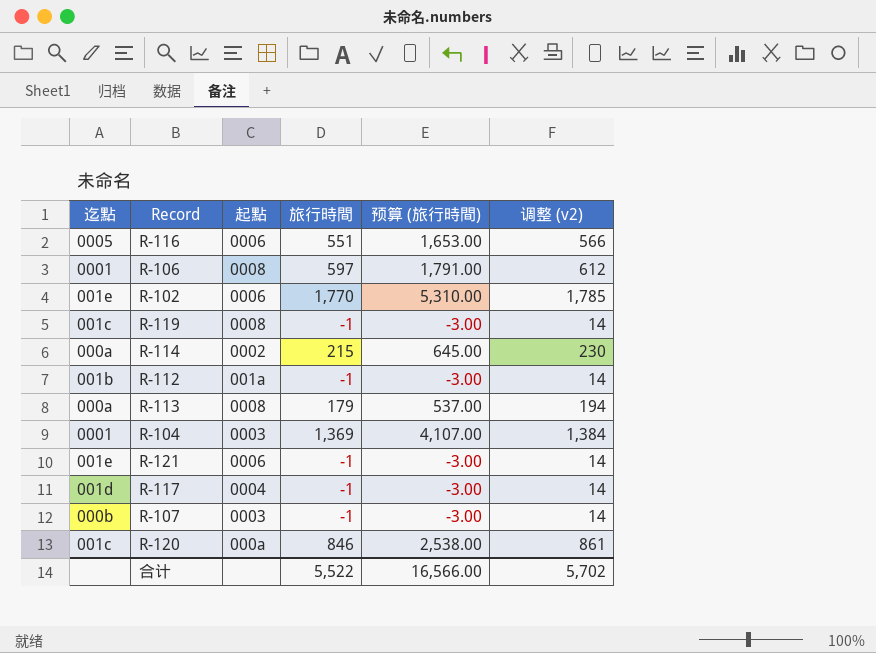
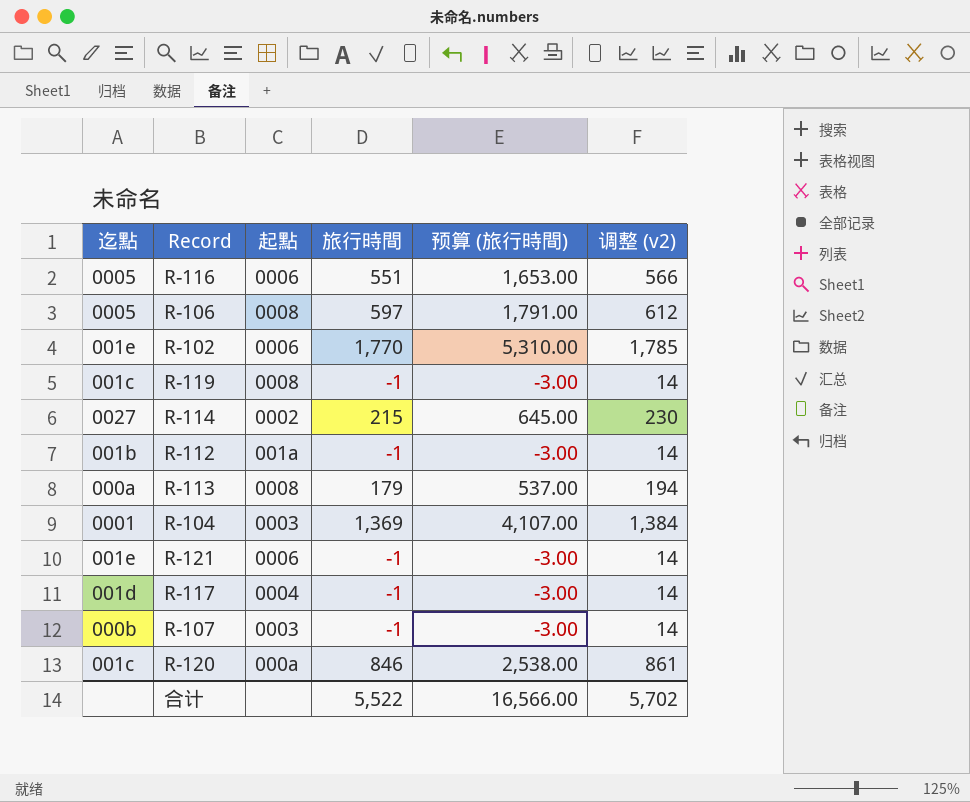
R-106 | 迄點: 0001 -> 0005
R-114 | 迄點: 000a -> 0027

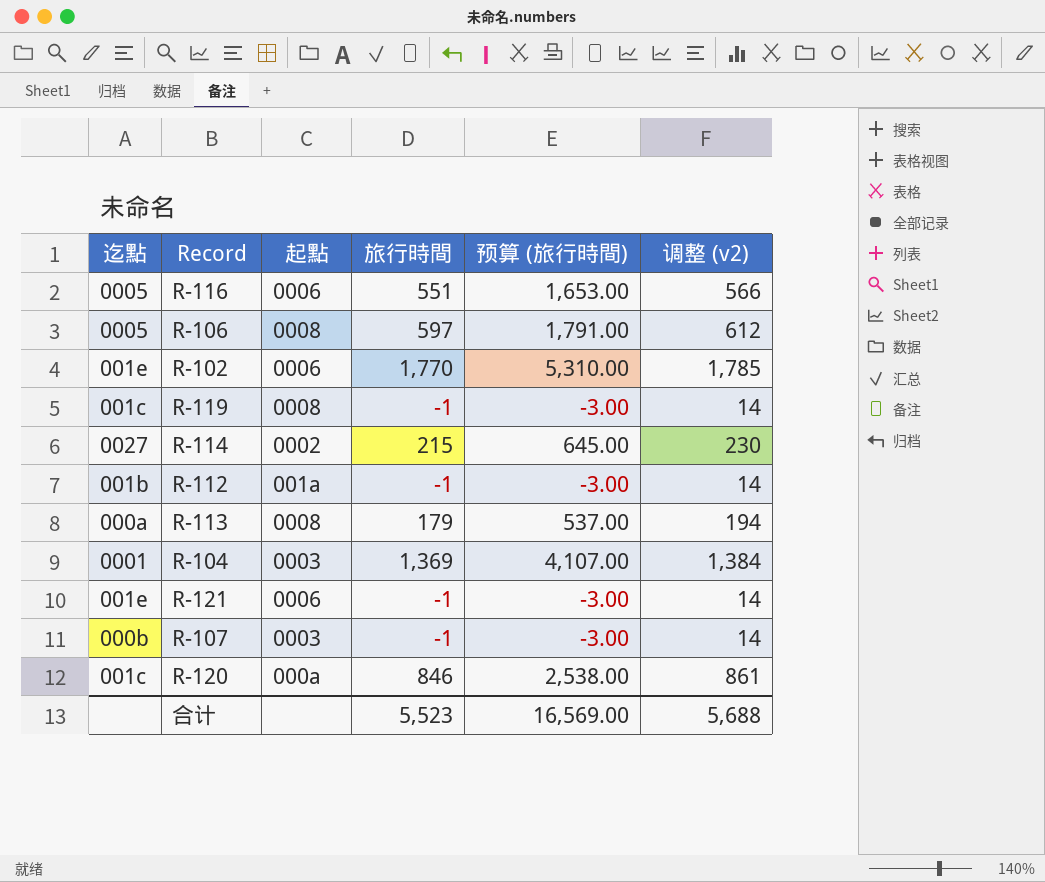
row R-117: 001d | 0004 | -1 | -3.00 | 14 -> none
合计 | 旅行時間: 5,522 -> 5,523
合计 | 预算 (旅行時間): 16,566.00 -> 16,569.00
合计 | 调整 (v2): 5,702 -> 5,688

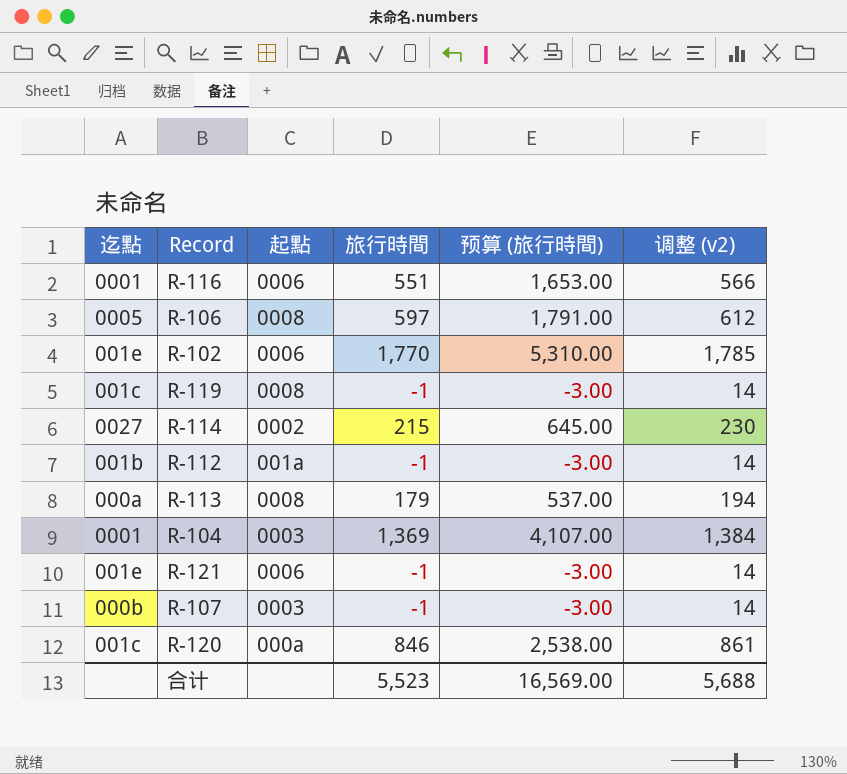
R-116 | 迄點: 0005 -> 0001

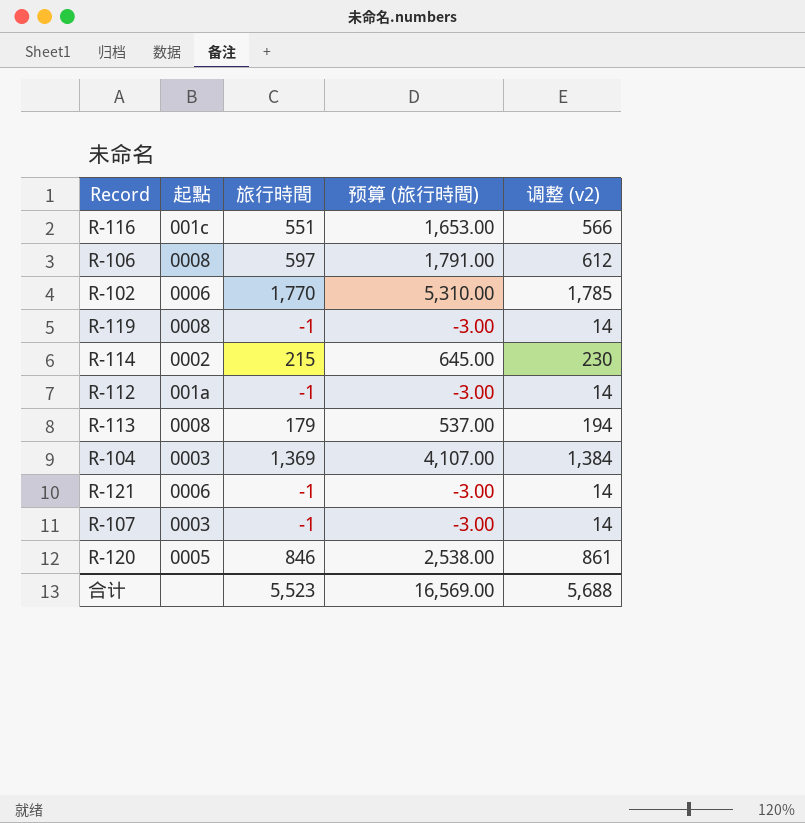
column 迄點 | position: 1 -> none
R-116 | 起點: 0006 -> 001c
R-120 | 起點: 000a -> 0005

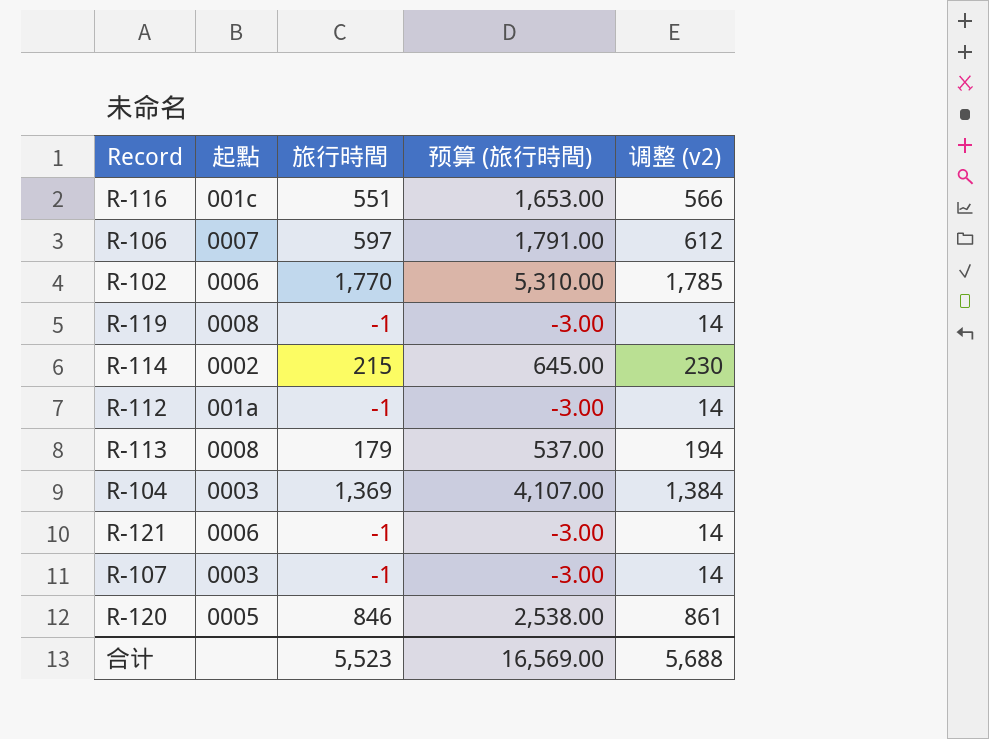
R-106 | 起點: 0008 -> 0007

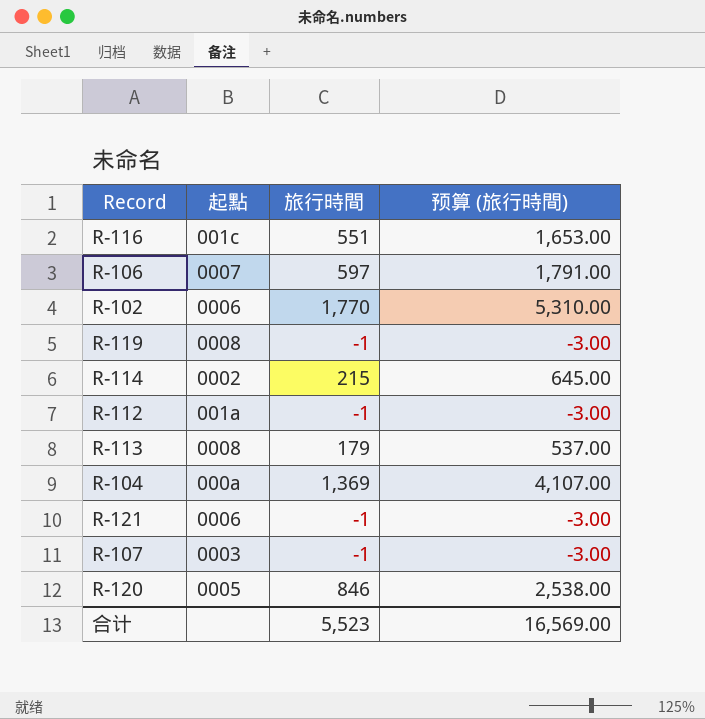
column 调整 (v2) | formula: [旅行時間] + 15 -> none
R-104 | 起點: 0003 -> 000a

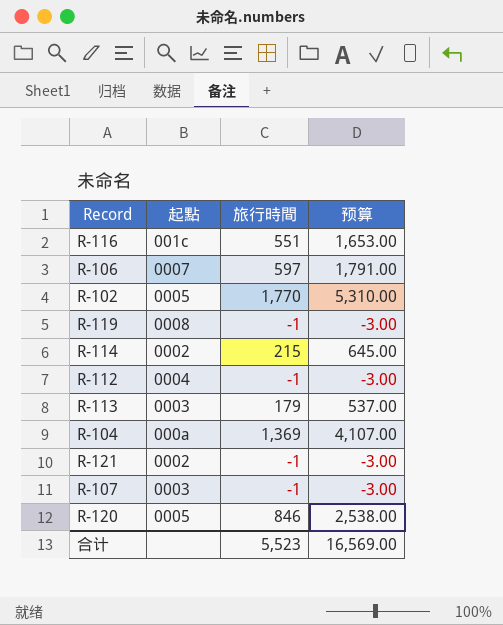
column name: 预算 (旅行時間) -> 预算
R-102 | 起點: 0006 -> 0005
R-112 | 起點: 001a -> 0004
R-113 | 起點: 0008 -> 0003
R-121 | 起點: 0006 -> 0002

